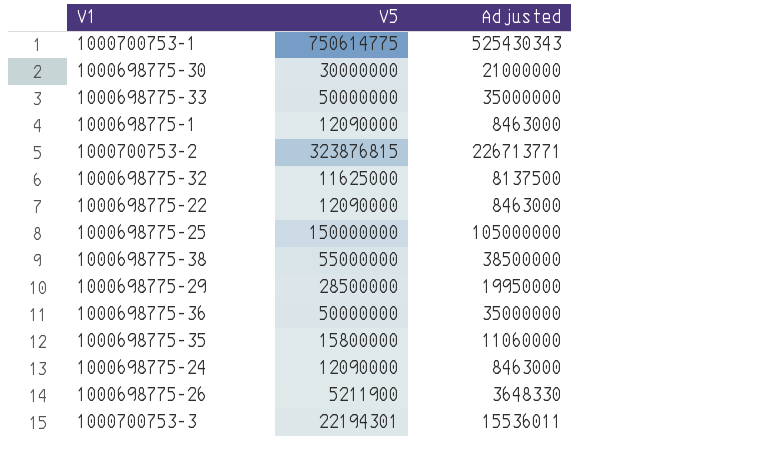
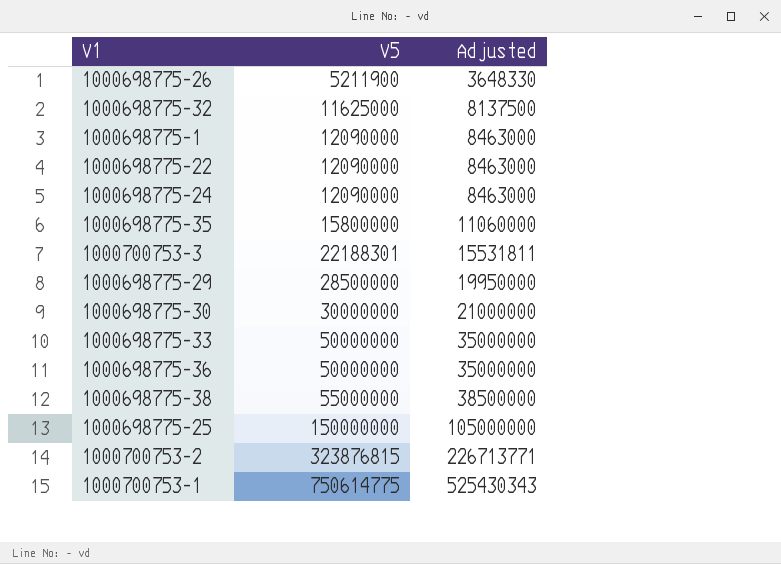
row order: none -> V5 ascending
1000700753-3 | V5: 22194301 -> 22188301
1000700753-3 | Adjusted: 15536011 -> 15531811

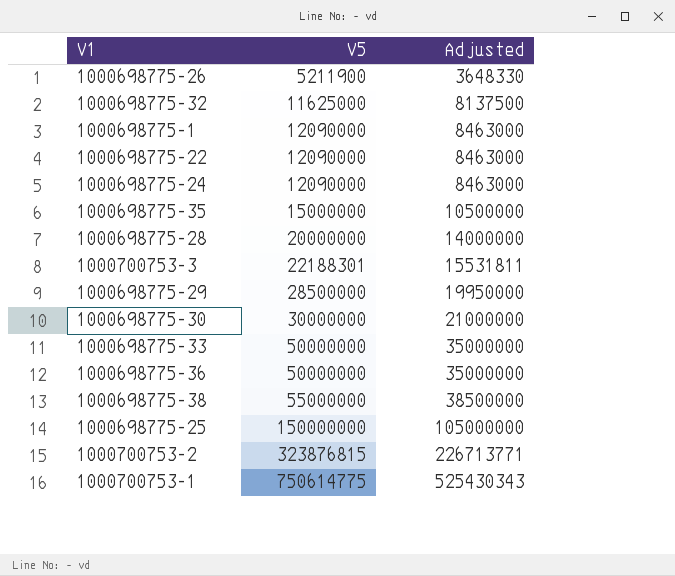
1000698775-35 | V5: 15800000 -> 15000000
1000698775-35 | Adjusted: 11060000 -> 10500000
row 1000698775-28: none -> 20000000 | 14000000

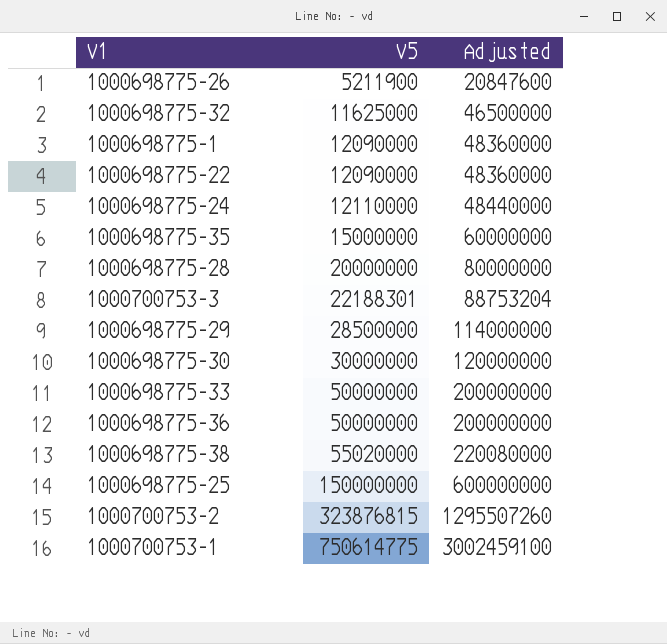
column Adjusted | formula: [V5] * 0.7 -> [V5] * 4
1000698775-24 | V5: 12090000 -> 12110000
1000698775-38 | V5: 55000000 -> 55020000

